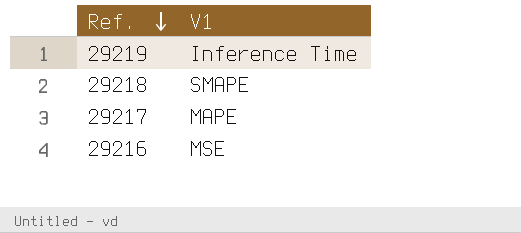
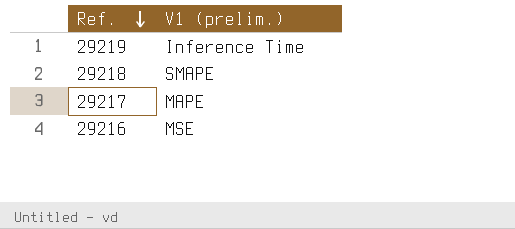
column name: V1 -> V1 (prelim.)

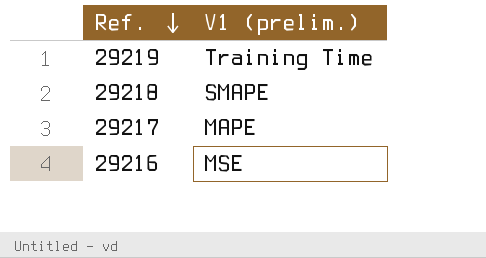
29219 | V1 (prelim.): Inference Time -> Training Time

